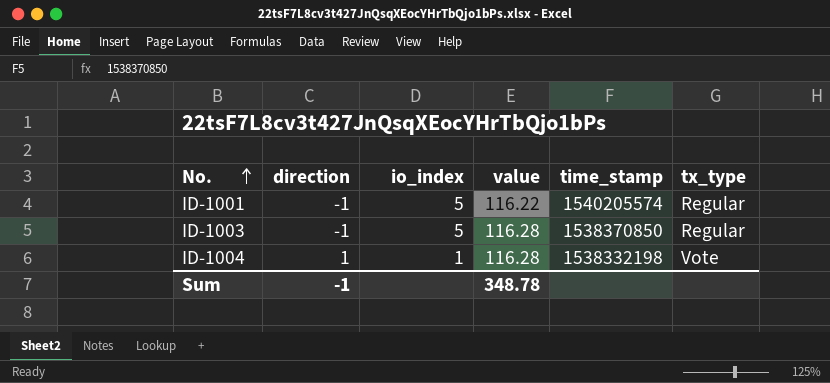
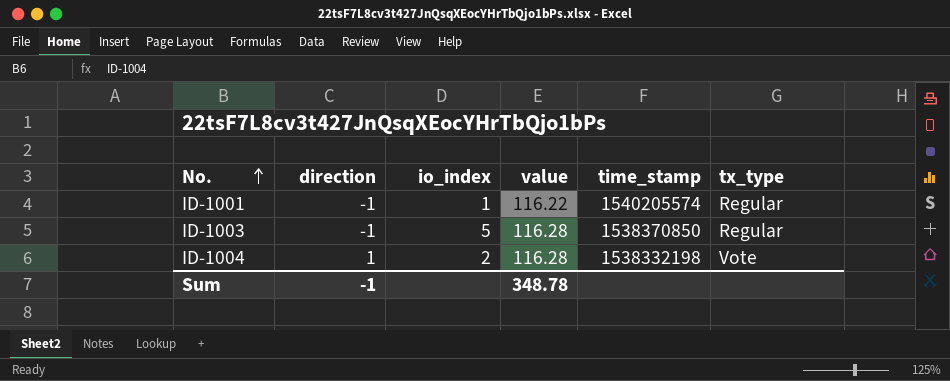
ID-1001 | io_index: 5 -> 1
ID-1004 | io_index: 1 -> 2

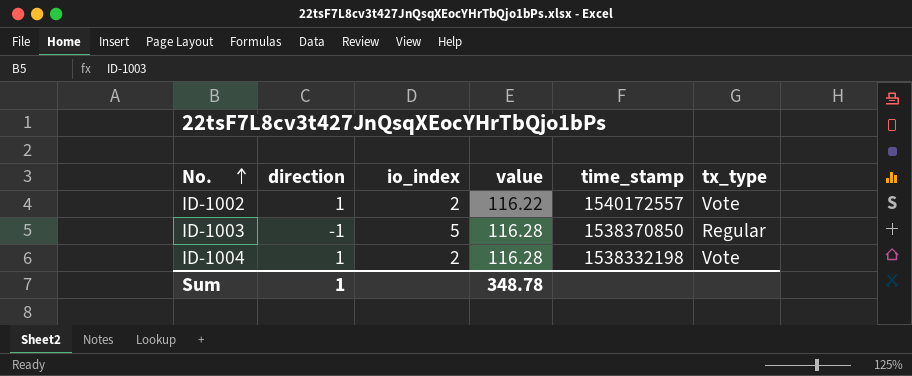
row ID-1001: -1 | 1 | 116.22 | 1540205574 | Regular -> none
row ID-1002: none -> 1 | 2 | 116.22 | 1540172557 | Vote
Sum | direction: -1 -> 1

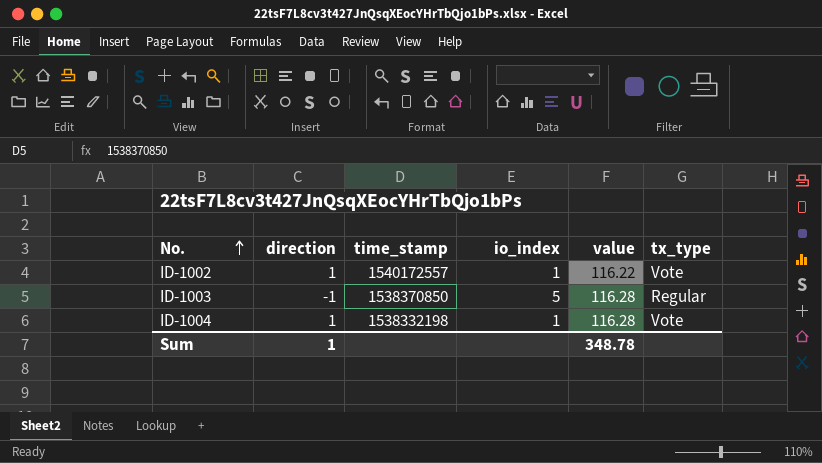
column time_stamp | position: 5 -> 3
ID-1002 | io_index: 2 -> 1
ID-1004 | io_index: 2 -> 1

